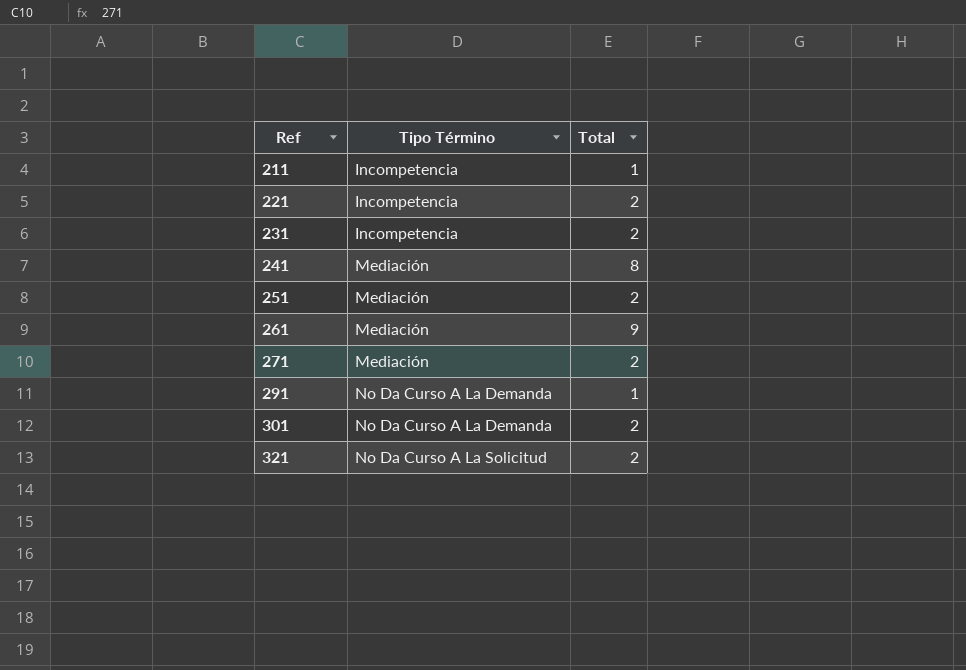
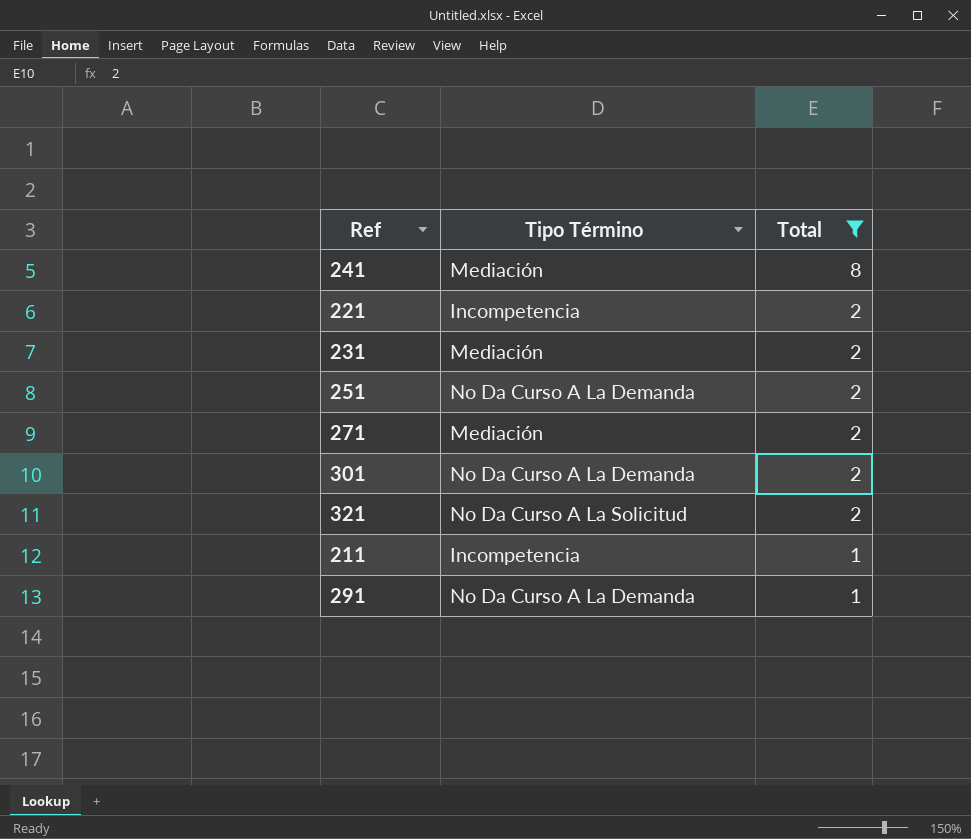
filter: none -> Total != 9
row order: Ref ascending -> Total descending
231 | Tipo Término: Incompetencia -> Mediación
251 | Tipo Término: Mediación -> No Da Curso A La Demanda

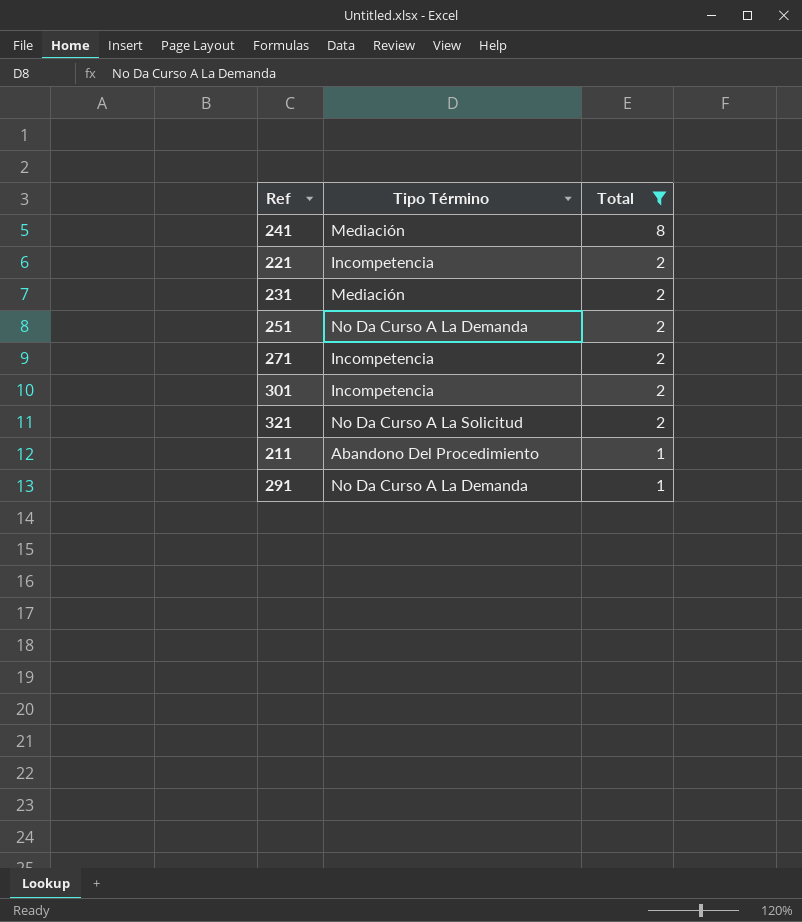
271 | Tipo Término: Mediación -> Incompetencia
301 | Tipo Término: No Da Curso A La Demanda -> Incompetencia
211 | Tipo Término: Incompetencia -> Abandono Del Procedimiento

